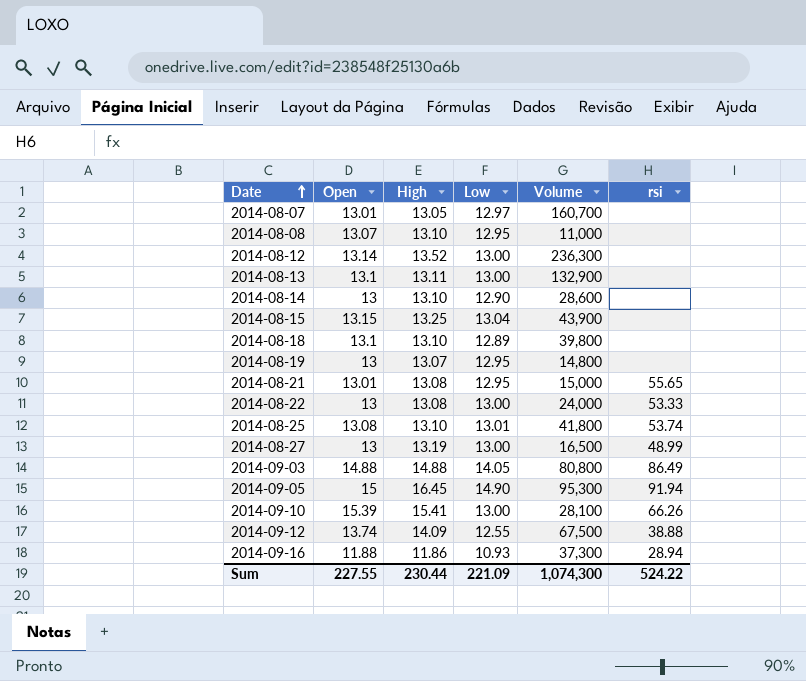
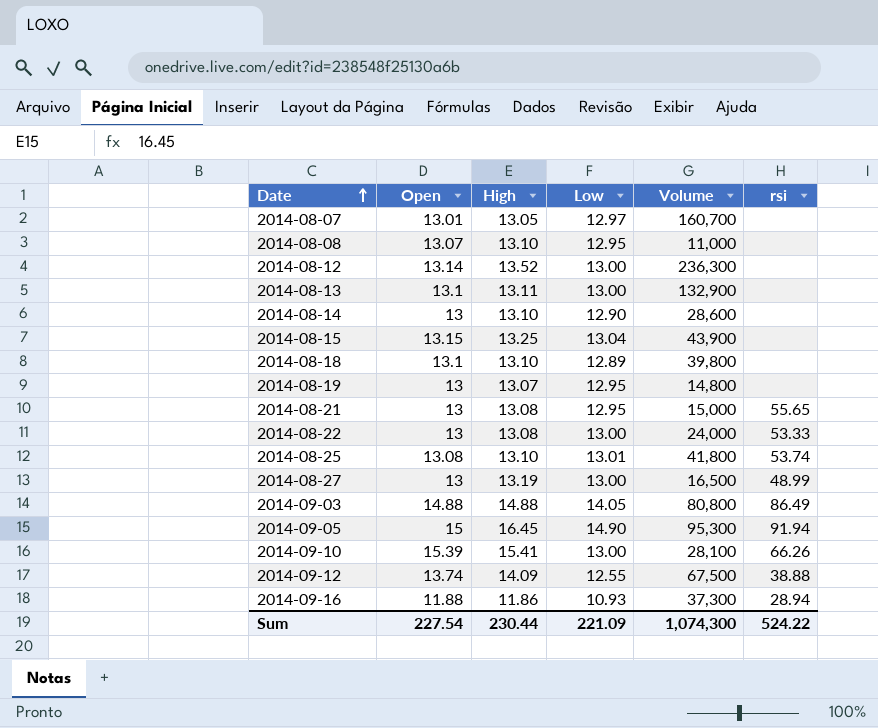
2014-08-21 | Open: 13.01 -> 13
Sum | Open: 227.55 -> 227.54

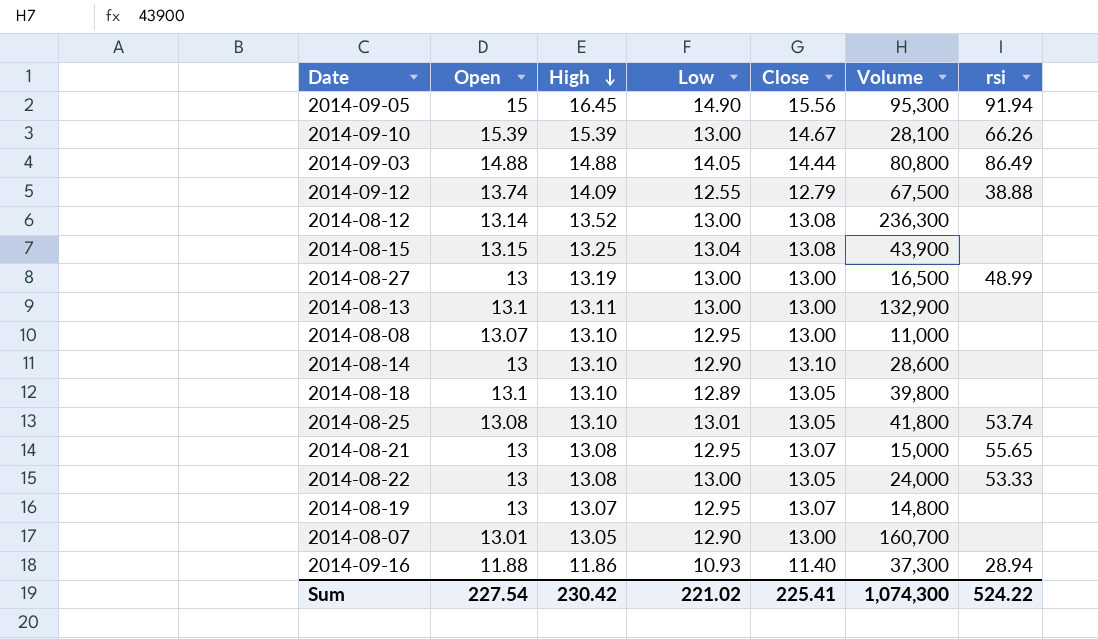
row order: Date ascending -> High descending
column Close | position: none -> 5
2014-09-10 | High: 15.41 -> 15.39
2014-08-07 | Low: 12.97 -> 12.90
Sum | High: 230.44 -> 230.42
Sum | Low: 221.09 -> 221.02

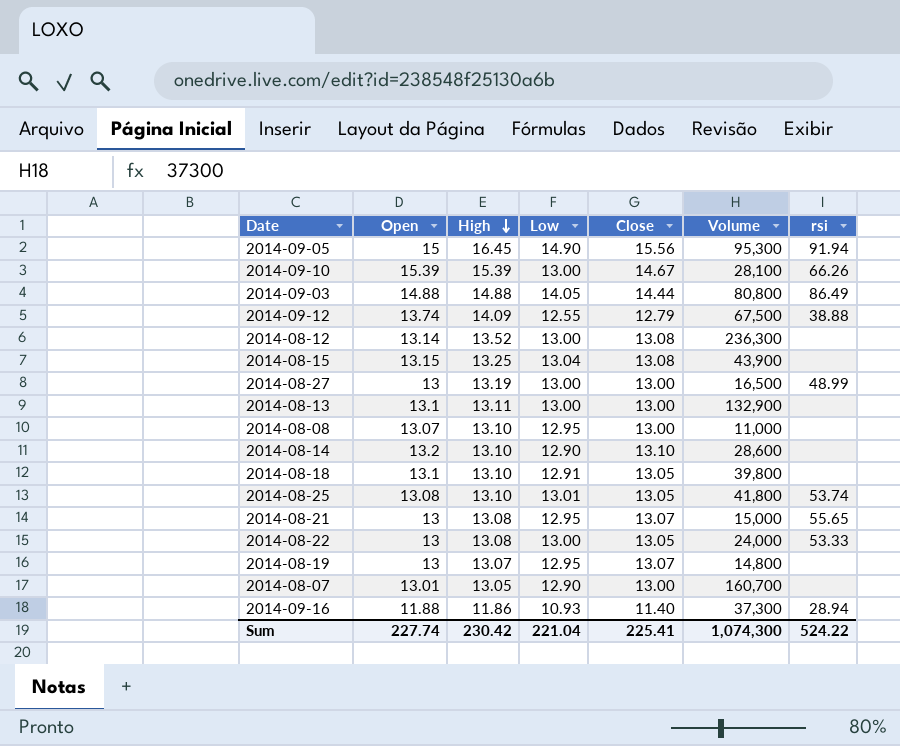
2014-08-14 | Open: 13 -> 13.2
2014-08-18 | Low: 12.89 -> 12.91
Sum | Open: 227.54 -> 227.74
Sum | Low: 221.02 -> 221.04

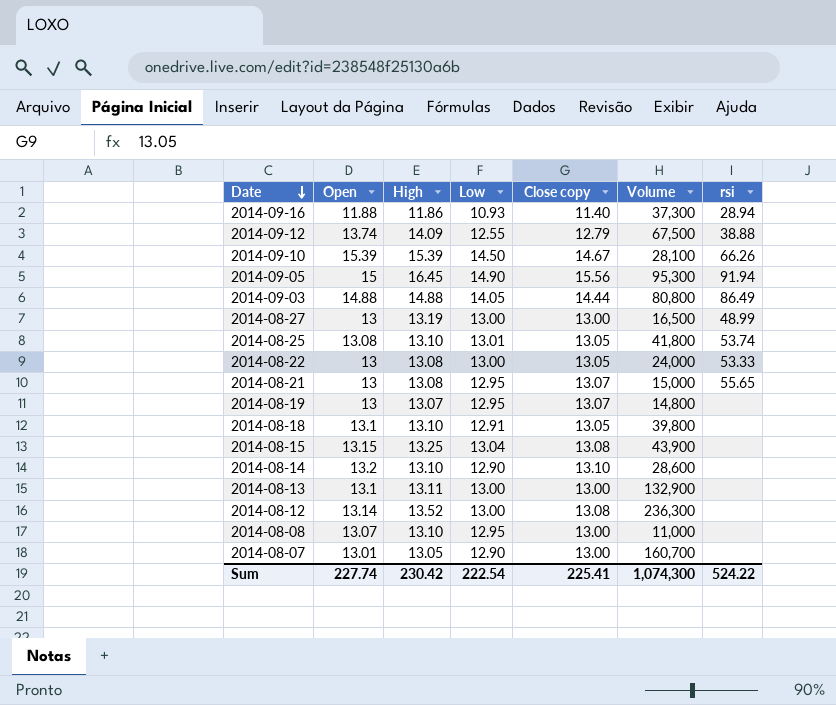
row order: High descending -> Date descending
column name: Close -> Close copy
2014-09-10 | Low: 13.00 -> 14.50
Sum | Low: 221.04 -> 222.54

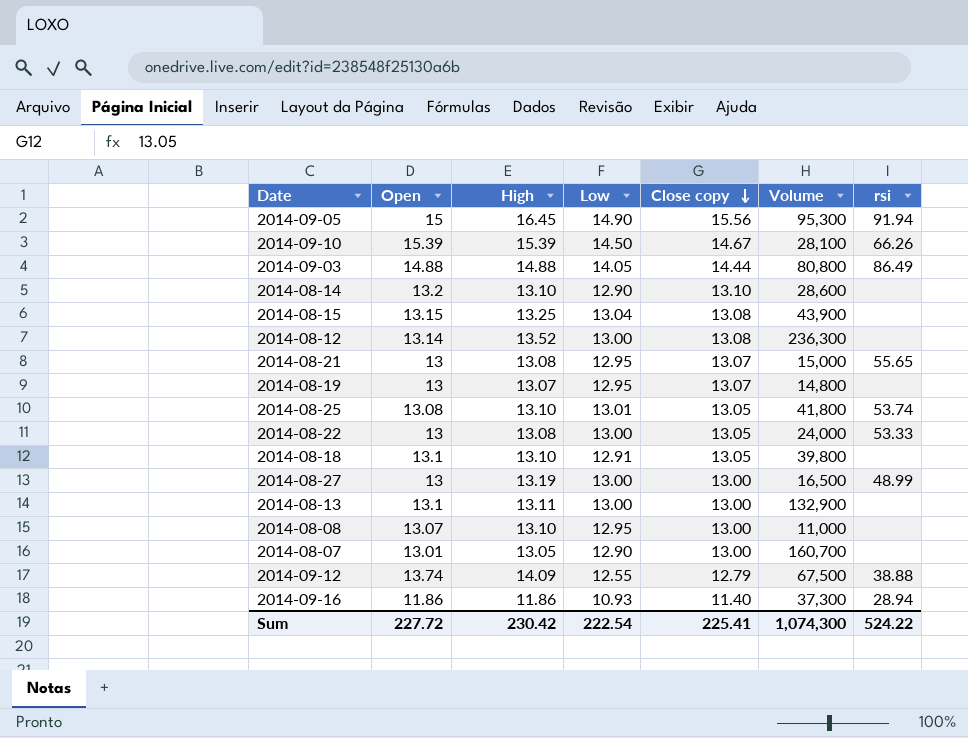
row order: Date descending -> Close copy descending
2014-09-16 | Open: 11.88 -> 11.86
Sum | Open: 227.74 -> 227.72

